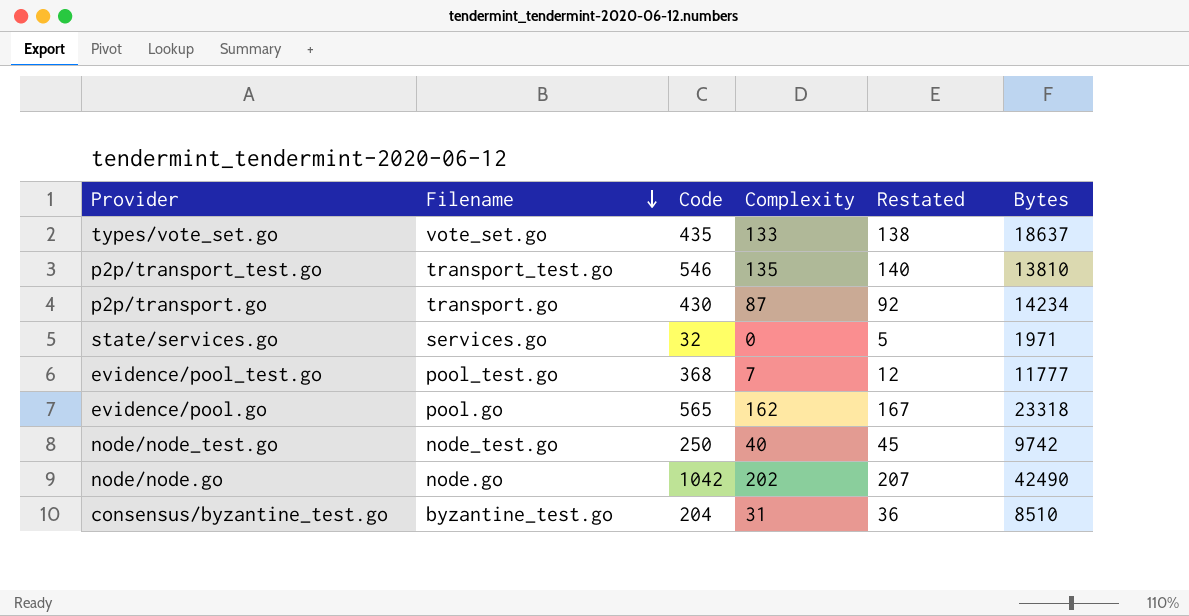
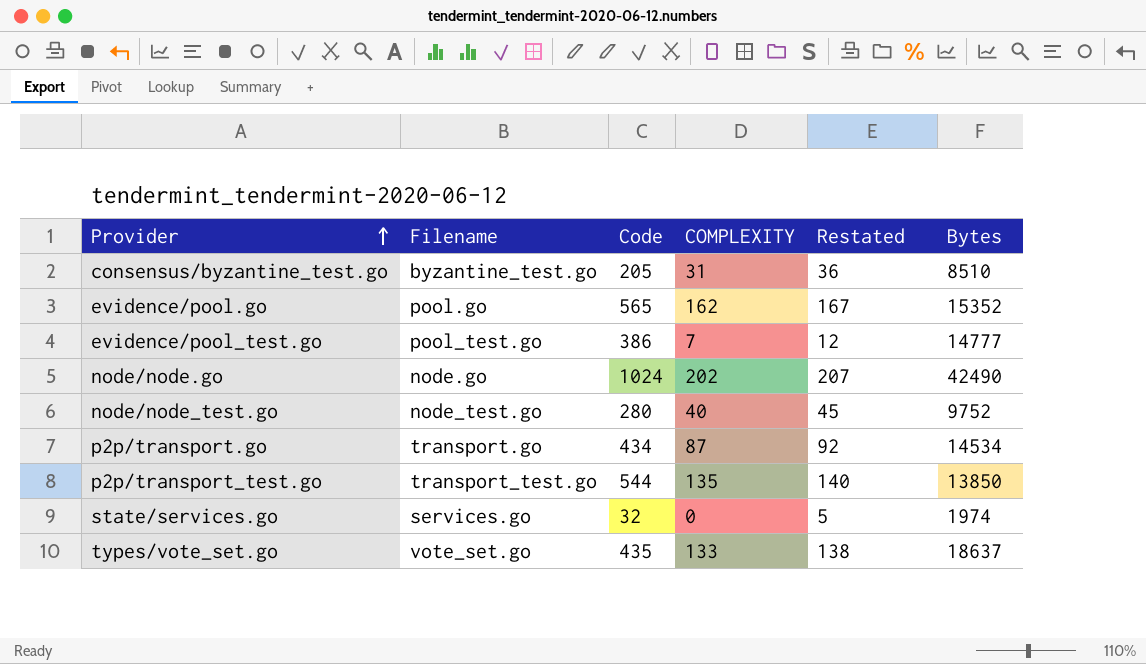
row order: Filename descending -> Provider ascending
column name: Complexity -> COMPLEXITY
consensus/byzantine_test.go | Code: 204 -> 205
evidence/pool.go | Bytes: 23318 -> 15352
evidence/pool_test.go | Code: 368 -> 386
evidence/pool_test.go | Bytes: 11777 -> 14777
node/node.go | Code: 1042 -> 1024
node/node_test.go | Code: 250 -> 280
node/node_test.go | Bytes: 9742 -> 9752
p2p/transport.go | Code: 430 -> 434
p2p/transport.go | Bytes: 14234 -> 14534
p2p/transport_test.go | Code: 546 -> 544
p2p/transport_test.go | Bytes: 13810 -> 13850
state/services.go | Bytes: 1971 -> 1974

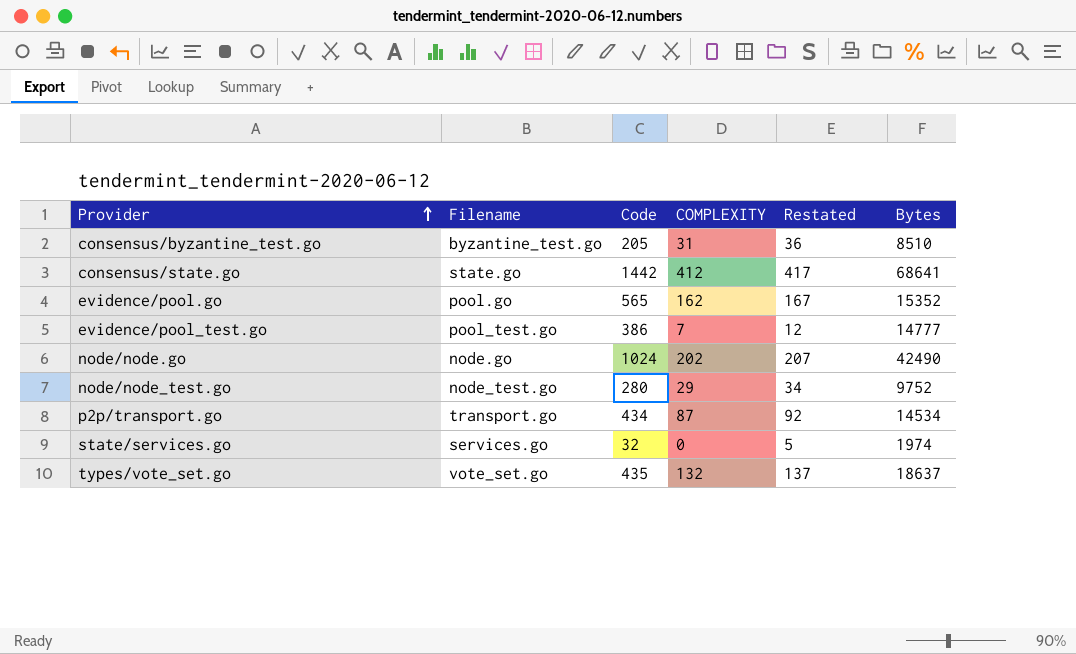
row p2p/transport_test.go: transport_test.go | 544 | 135 | 140 | 13850 -> none
row consensus/state.go: none -> state.go | 1442 | 412 | 417 | 68641
node/node_test.go | COMPLEXITY: 40 -> 29
node/node_test.go | Restated: 45 -> 34
types/vote_set.go | COMPLEXITY: 133 -> 132
types/vote_set.go | Restated: 138 -> 137

